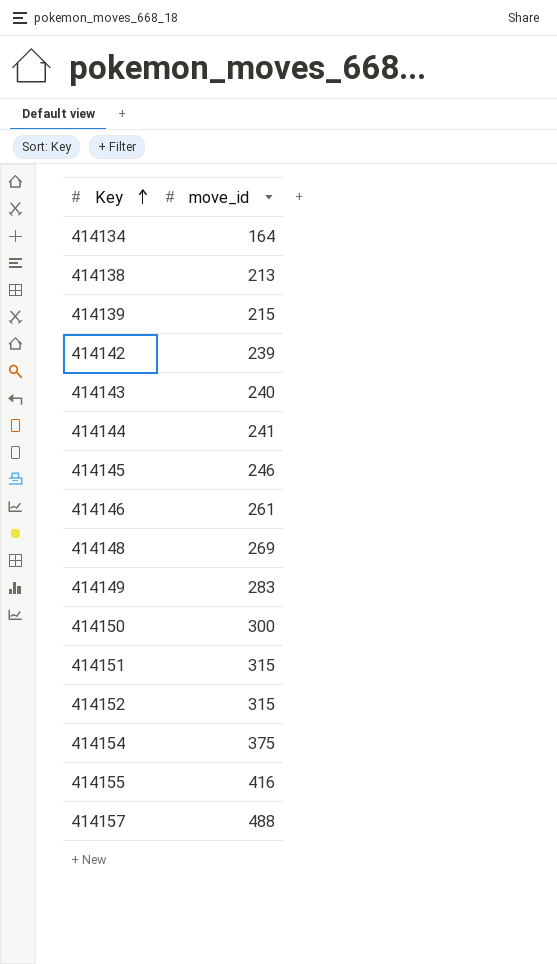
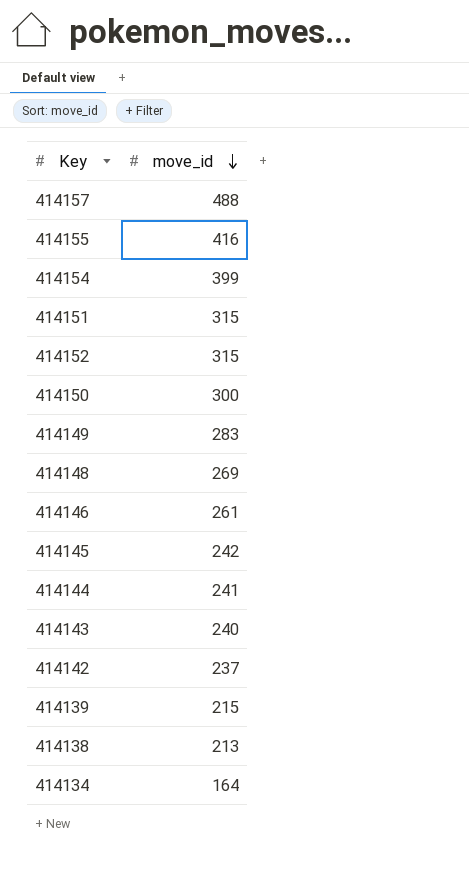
row order: Key ascending -> move_id descending
414154 | move_id: 375 -> 399
414145 | move_id: 246 -> 242
414142 | move_id: 239 -> 237

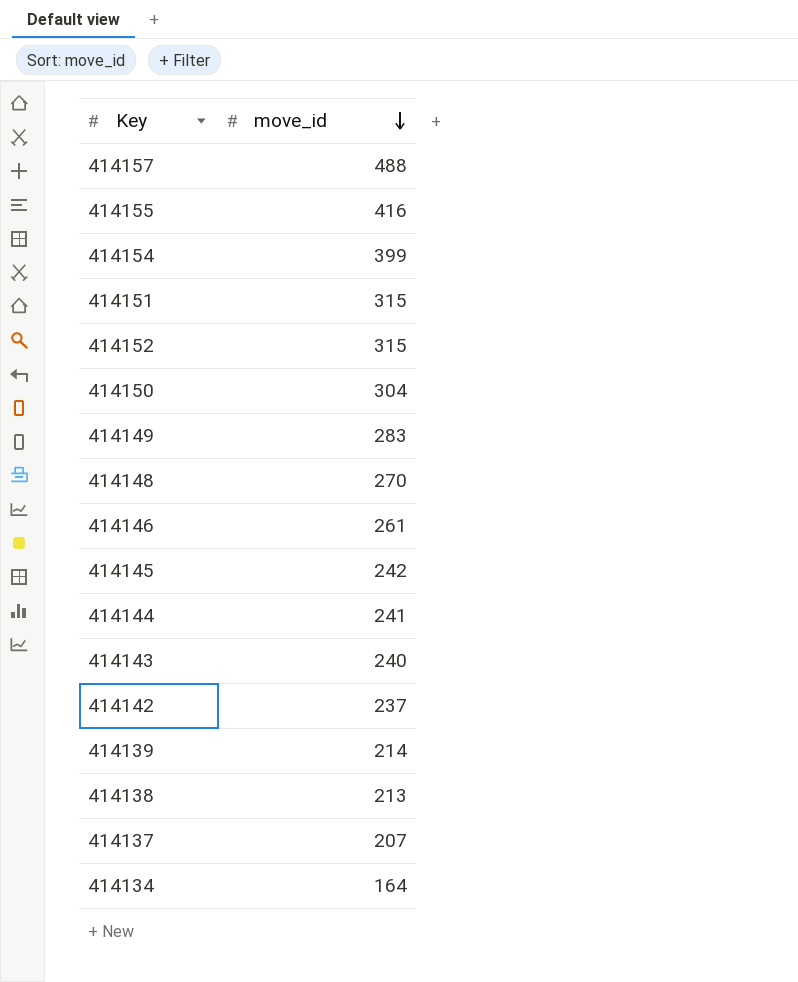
414150 | move_id: 300 -> 304
414148 | move_id: 269 -> 270
414139 | move_id: 215 -> 214
row 414137: none -> 207

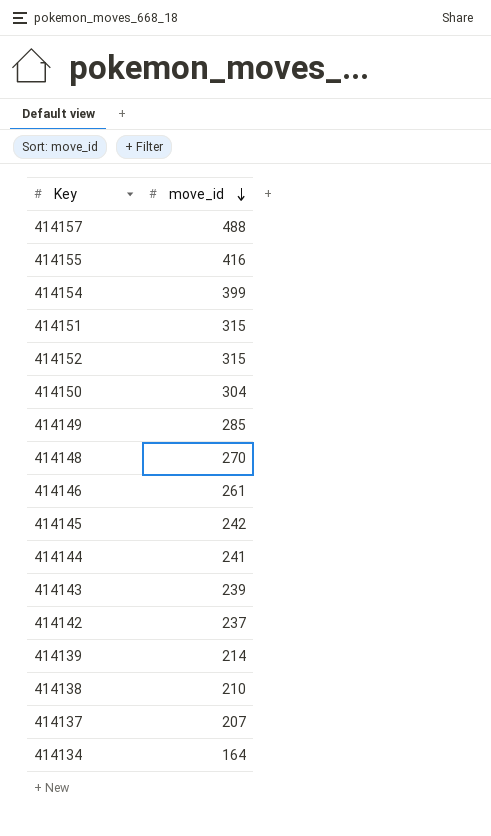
414149 | move_id: 283 -> 285
414143 | move_id: 240 -> 239
414138 | move_id: 213 -> 210

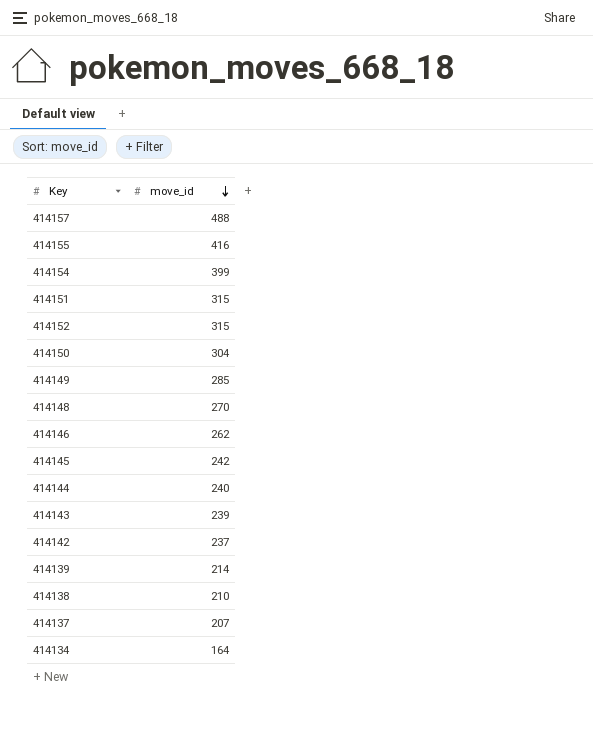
414146 | move_id: 261 -> 262
414144 | move_id: 241 -> 240

